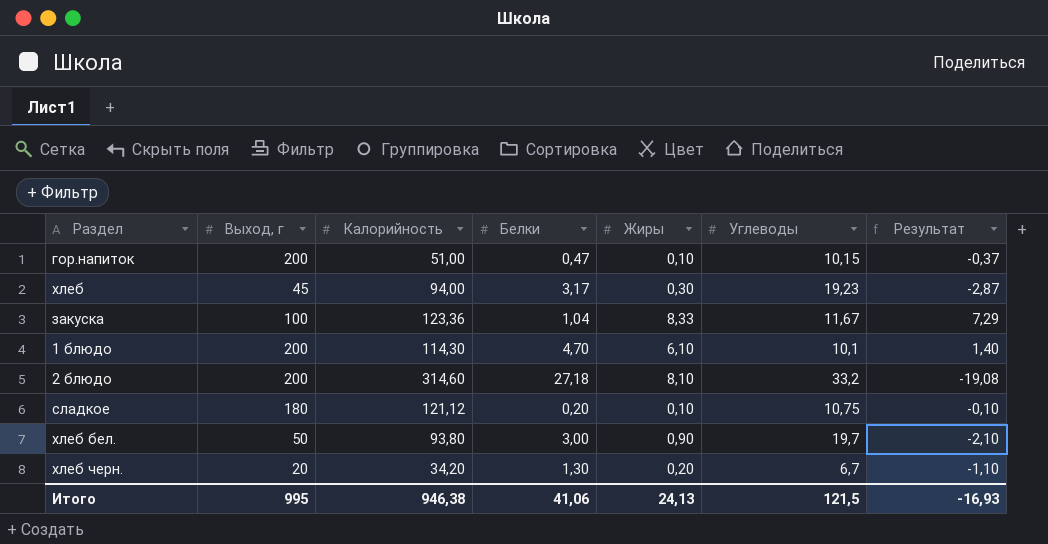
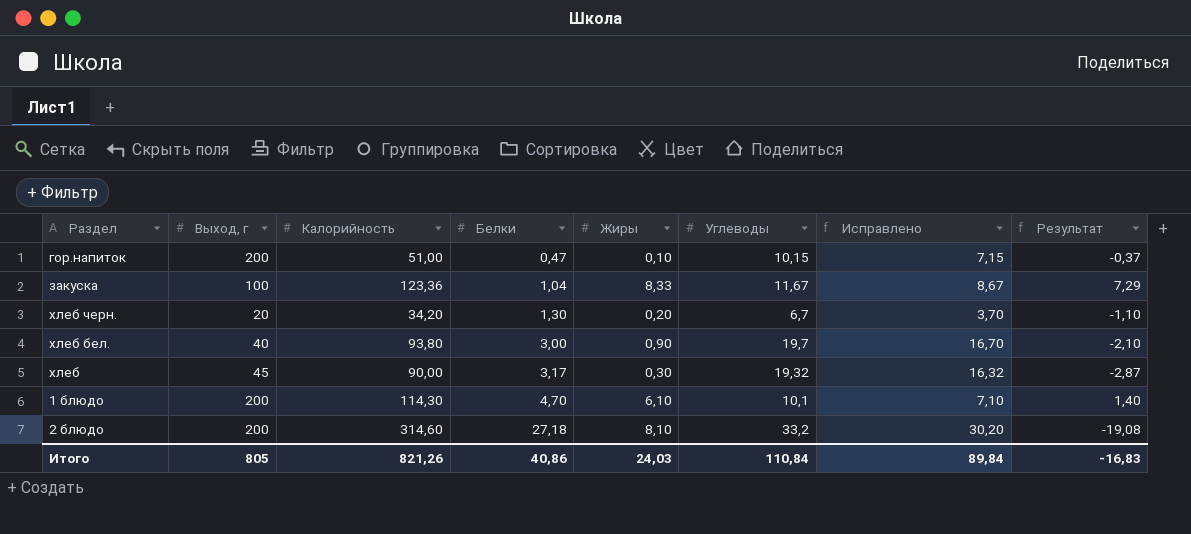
row order: none -> Белки ascending
column Исправлено | formula: none -> [Углеводы] - 3
row сладкое: 180 | 121,12 | 0,20 | 0,10 | 10,75 | -0,10 -> none
хлеб бел. | Выход, г: 50 -> 40
хлеб | Калорийность: 94,00 -> 90,00
хлеб | Углеводы: 19,23 -> 19,32
Итого | Выход, г: 995 -> 805
Итого | Калорийность: 946,38 -> 821,26
Итого | Белки: 41,06 -> 40,86
Итого | Жиры: 24,13 -> 24,03
Итого | Углеводы: 121,5 -> 110,84
Итого | Результат: -16,93 -> -16,83

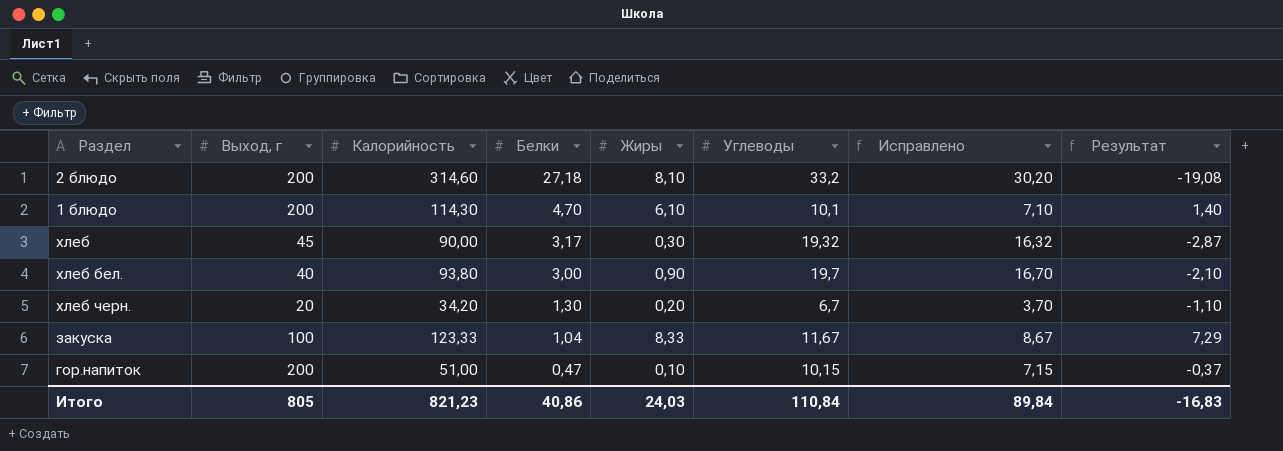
row order: Белки ascending -> Белки descending
закуска | Калорийность: 123,36 -> 123,33
Итого | Калорийность: 821,26 -> 821,23

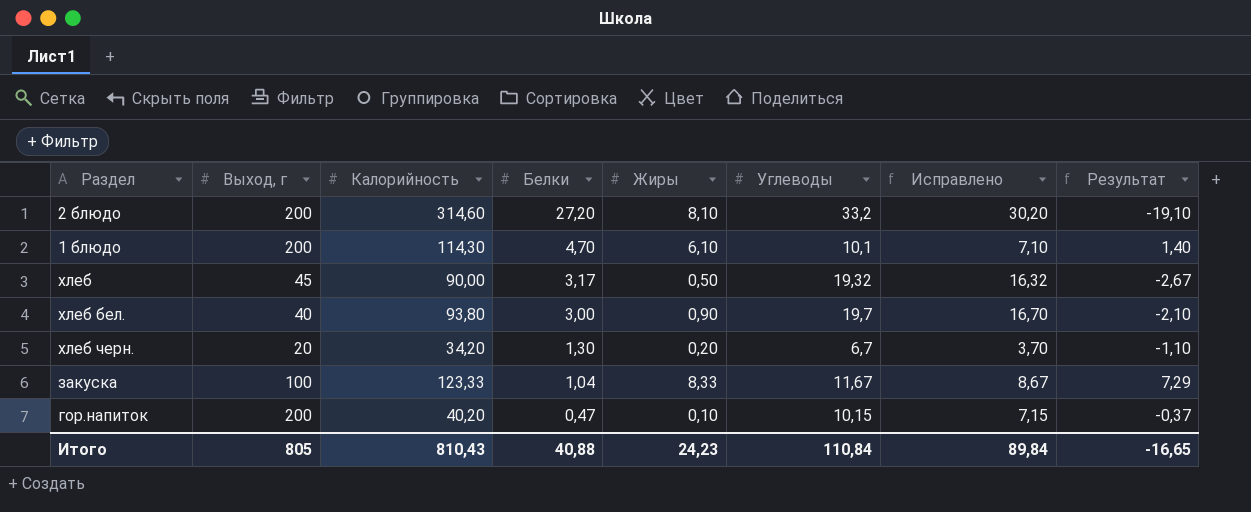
2 блюдо | Белки: 27,18 -> 27,20
2 блюдо | Результат: -19,08 -> -19,10
хлеб | Жиры: 0,30 -> 0,50
хлеб | Результат: -2,87 -> -2,67
гор.напиток | Калорийность: 51,00 -> 40,20
Итого | Калорийность: 821,23 -> 810,43
Итого | Белки: 40,86 -> 40,88
Итого | Жиры: 24,03 -> 24,23
Итого | Результат: -16,83 -> -16,65

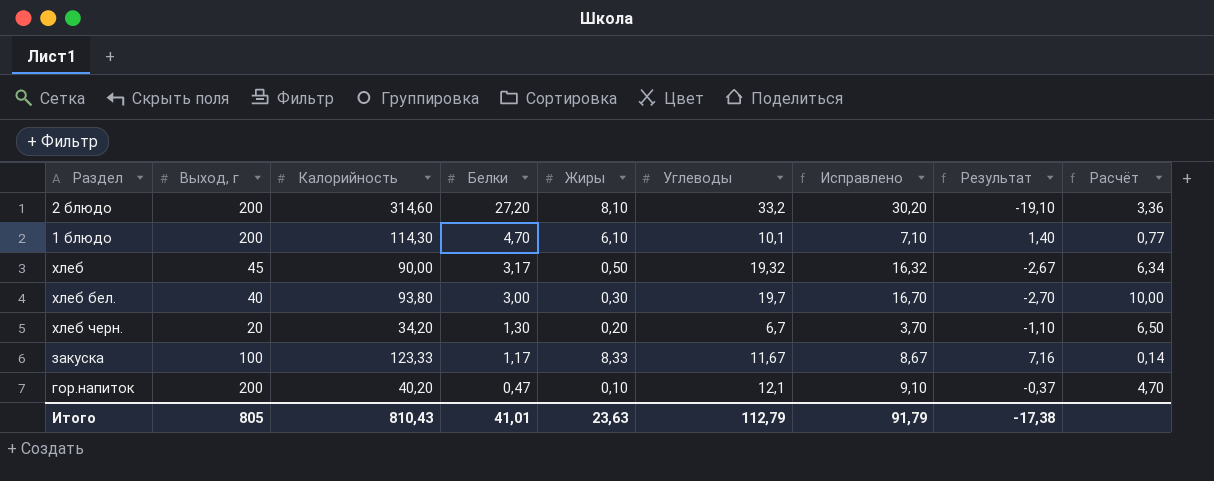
column Расчёт | formula: none -> [Белки] / [Жиры]
хлеб бел. | Жиры: 0,90 -> 0,30
хлеб бел. | Результат: -2,10 -> -2,70
закуска | Белки: 1,04 -> 1,17
закуска | Результат: 7,29 -> 7,16
гор.напиток | Углеводы: 10,15 -> 12,1
гор.напиток | Исправлено: 7,15 -> 9,10
Итого | Белки: 40,88 -> 41,01
Итого | Жиры: 24,23 -> 23,63
Итого | Углеводы: 110,84 -> 112,79
Итого | Исправлено: 89,84 -> 91,79
Итого | Результат: -16,65 -> -17,38

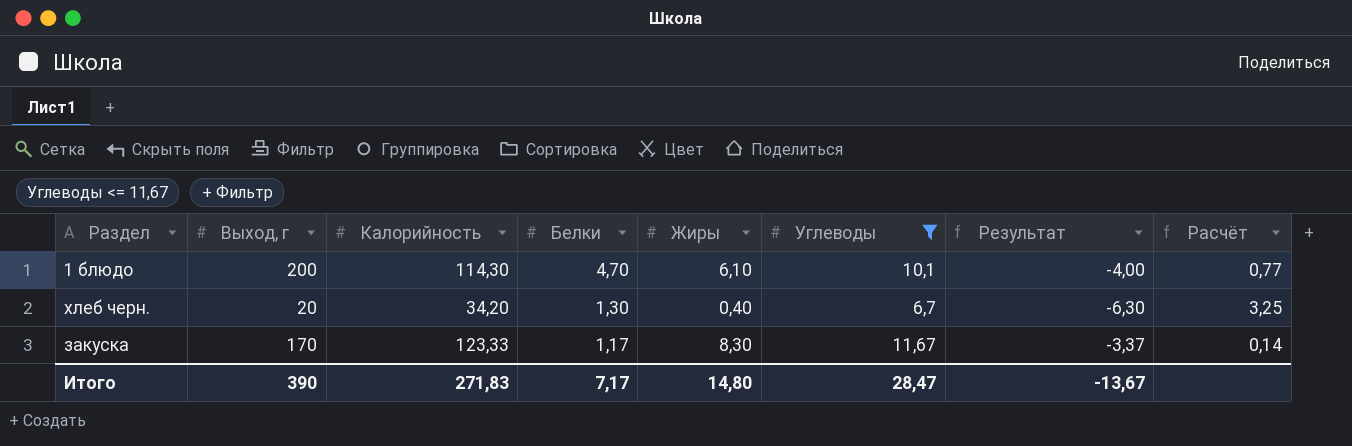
filter: none -> Углеводы <= 11,67
column Исправлено | formula: [Углеводы] - 3 -> none
column Результат | formula: [Жиры] - [Белки] -> [Жиры] - [Углеводы]
хлеб черн. | Жиры: 0,20 -> 0,40
хлеб черн. | Расчёт: 6,50 -> 3,25
закуска | Выход, г: 100 -> 170
закуска | Жиры: 8,33 -> 8,30
Итого | Выход, г: 805 -> 390
Итого | Калорийность: 810,43 -> 271,83
Итого | Белки: 41,01 -> 7,17
Итого | Жиры: 23,63 -> 14,80
Итого | Углеводы: 112,79 -> 28,47
Итого | Результат: -17,38 -> -13,67

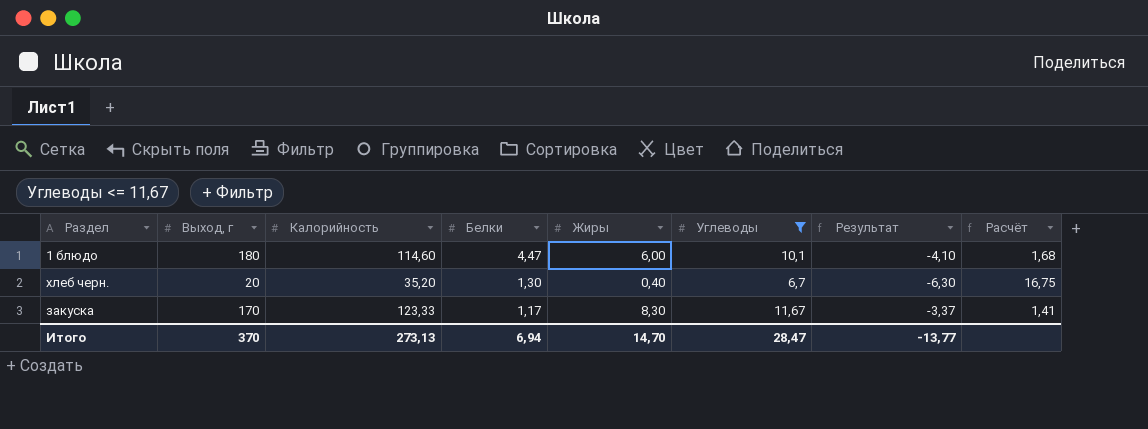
column Расчёт | formula: [Белки] / [Жиры] -> [Углеводы] / [Жиры]
1 блюдо | Выход, г: 200 -> 180
1 блюдо | Калорийность: 114,30 -> 114,60
1 блюдо | Белки: 4,70 -> 4,47
1 блюдо | Жиры: 6,10 -> 6,00
1 блюдо | Результат: -4,00 -> -4,10
хлеб черн. | Калорийность: 34,20 -> 35,20
Итого | Выход, г: 390 -> 370
Итого | Калорийность: 271,83 -> 273,13
Итого | Белки: 7,17 -> 6,94
Итого | Жиры: 14,80 -> 14,70
Итого | Результат: -13,67 -> -13,77

